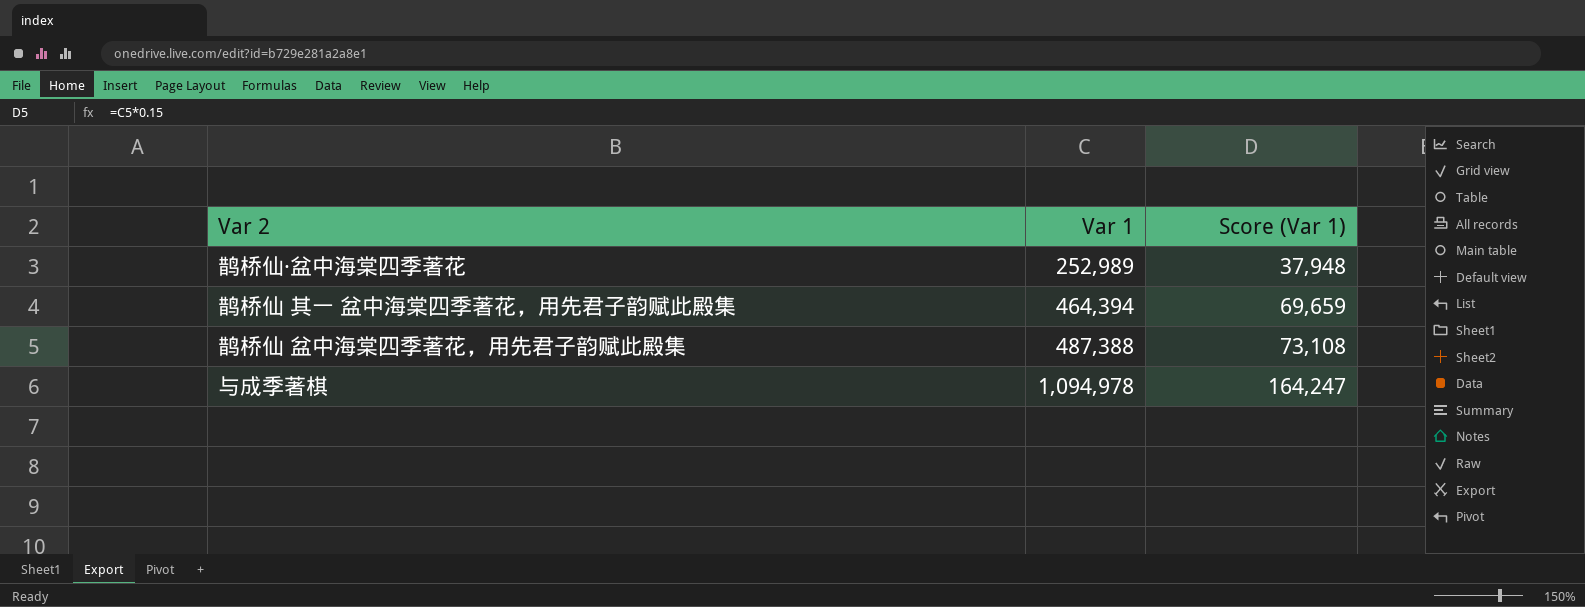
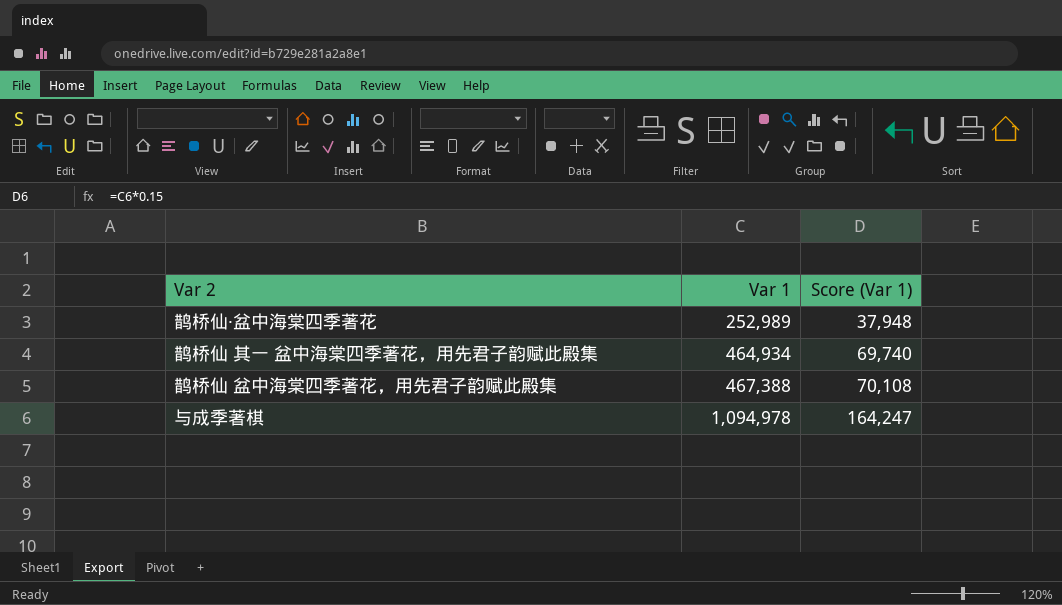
鹊桥仙 其一 盆中海棠四季著花，用先君子韵赋此殿集 | Var 1: 464,394 -> 464,934
鹊桥仙 其一 盆中海棠四季著花，用先君子韵赋此殿集 | Score (Var 1): 69,659 -> 69,740
鹊桥仙 盆中海棠四季著花，用先君子韵赋此殿集 | Var 1: 487,388 -> 467,388
鹊桥仙 盆中海棠四季著花，用先君子韵赋此殿集 | Score (Var 1): 73,108 -> 70,108

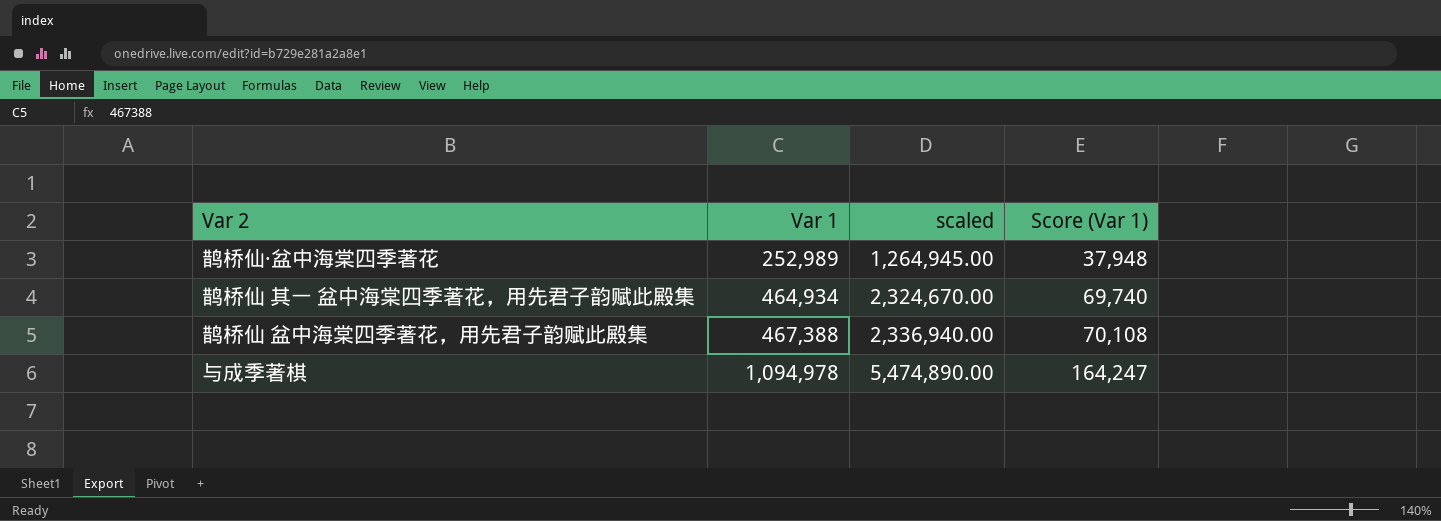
column scaled | formula: none -> [Var 1] * 5

